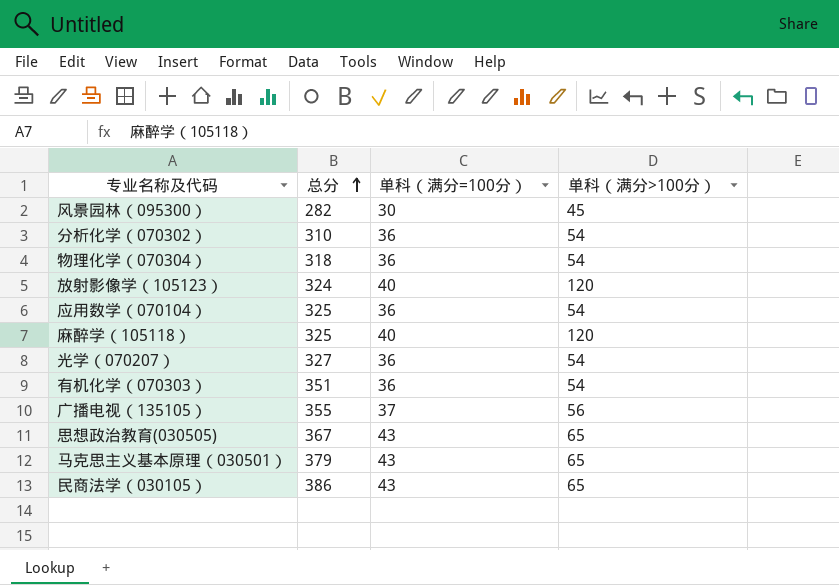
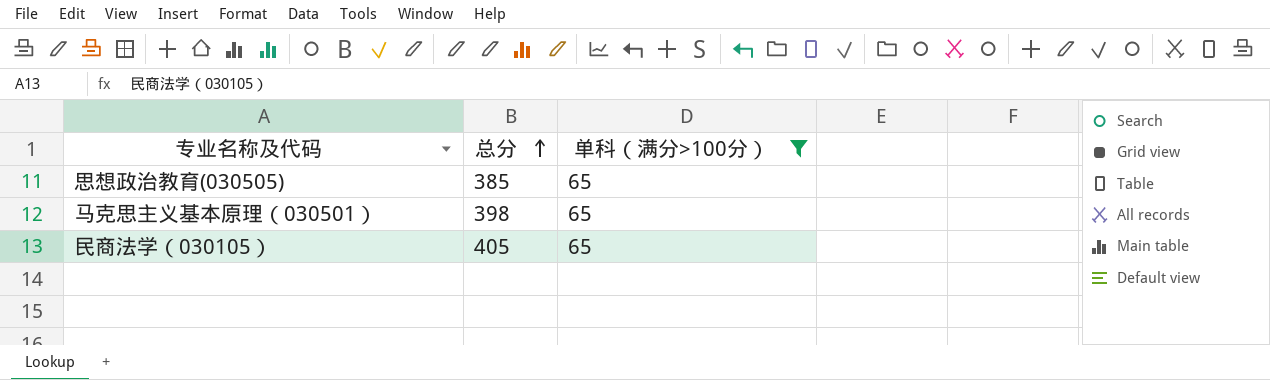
filter: none -> 单科（满分>100分） = 65
column 单科（满分=100分） | position: 3 -> none
思想政治教育(030505) | 总分: 367 -> 385
马克思主义基本原理（030501） | 总分: 379 -> 398
民商法学（030105） | 总分: 386 -> 405

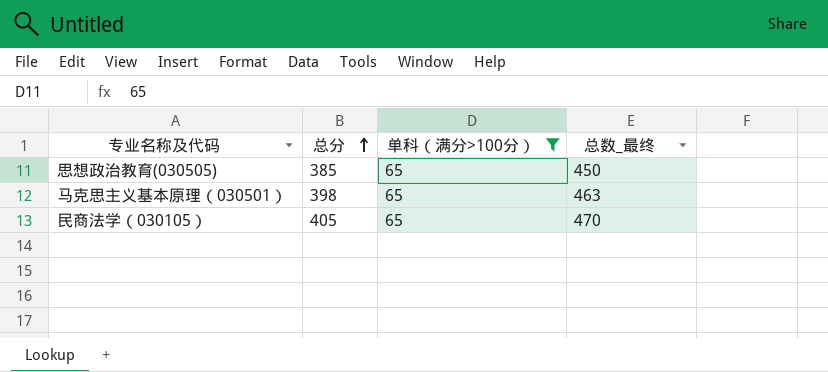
column 总数_最终 | formula: none -> [总分] + [单科（满分>100分）]

